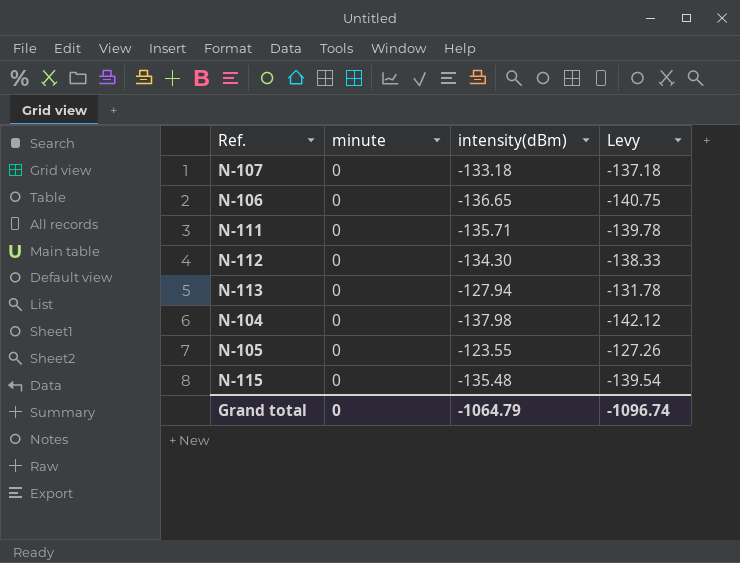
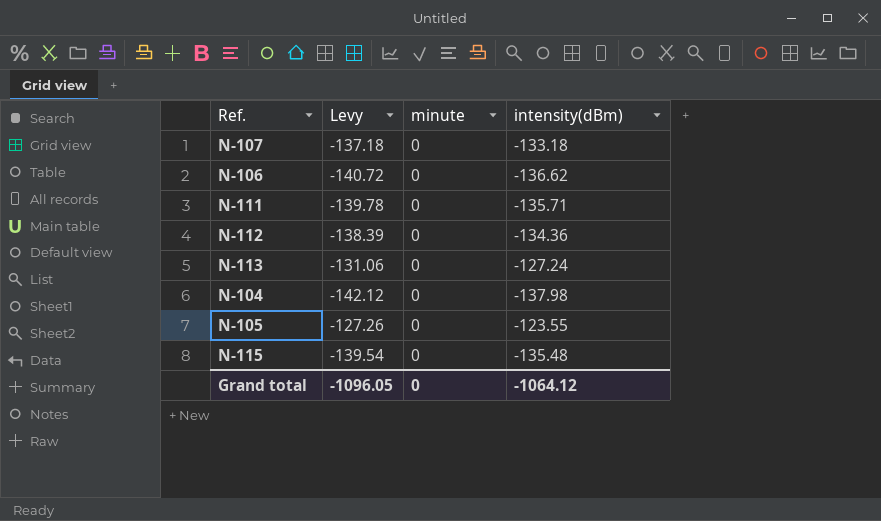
column Levy | position: 4 -> 2
N-106 | Levy: -140.75 -> -140.72
N-106 | intensity(dBm): -136.65 -> -136.62
N-112 | Levy: -138.33 -> -138.39
N-112 | intensity(dBm): -134.30 -> -134.36
N-113 | Levy: -131.78 -> -131.06
N-113 | intensity(dBm): -127.94 -> -127.24
Grand total | Levy: -1096.74 -> -1096.05
Grand total | intensity(dBm): -1064.79 -> -1064.12

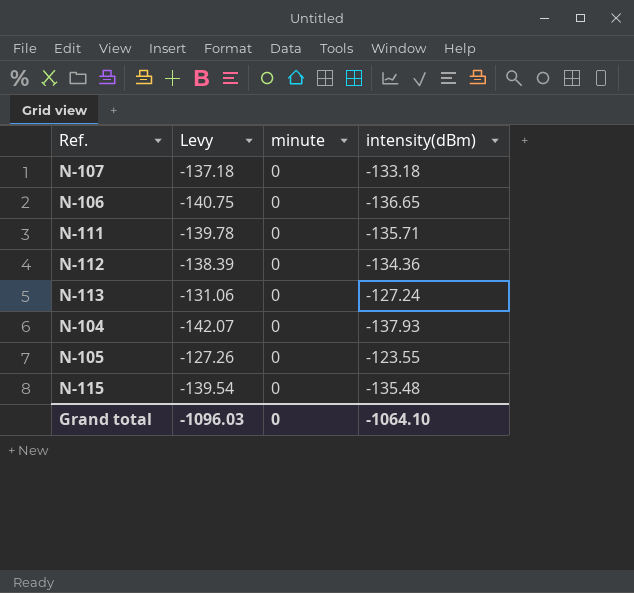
N-106 | Levy: -140.72 -> -140.75
N-106 | intensity(dBm): -136.62 -> -136.65
N-104 | Levy: -142.12 -> -142.07
N-104 | intensity(dBm): -137.98 -> -137.93
Grand total | Levy: -1096.05 -> -1096.03
Grand total | intensity(dBm): -1064.12 -> -1064.10

